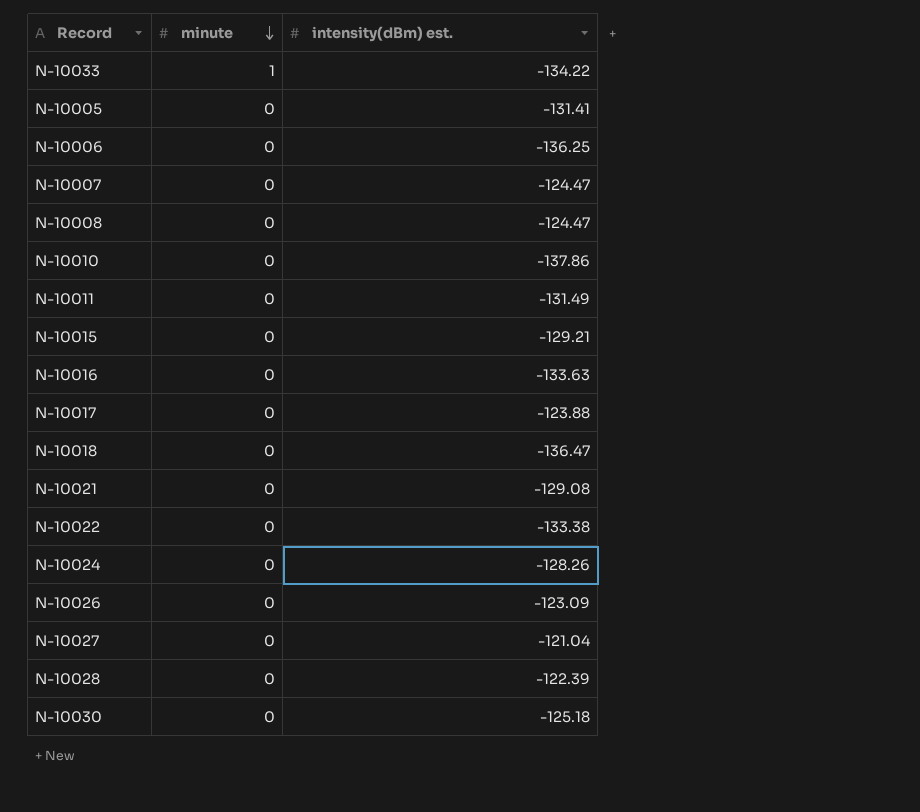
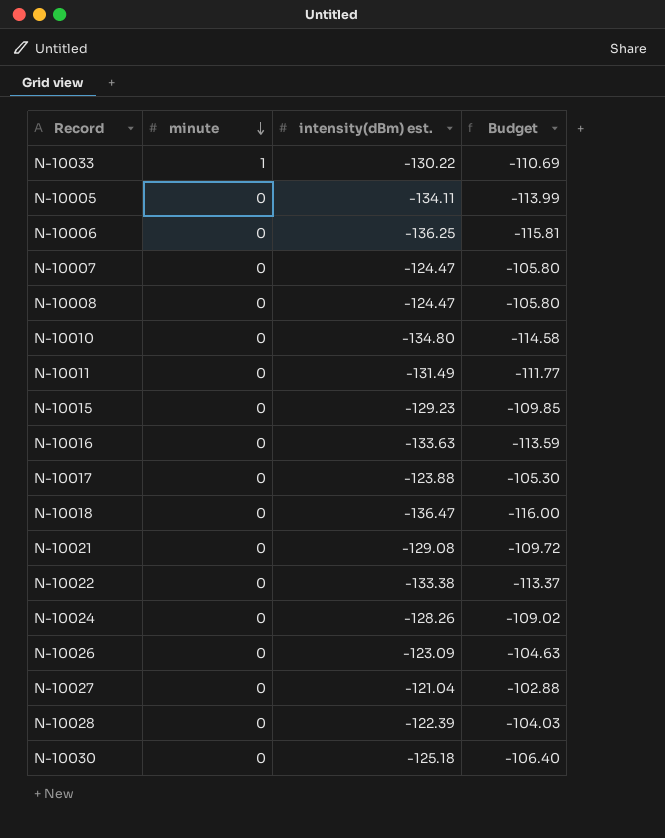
column Budget | formula: none -> [intensity(dBm) est.] * 0.85
N-10033 | intensity(dBm) est.: -134.22 -> -130.22
N-10005 | intensity(dBm) est.: -131.41 -> -134.11
N-10010 | intensity(dBm) est.: -137.86 -> -134.80
N-10015 | intensity(dBm) est.: -129.21 -> -129.23

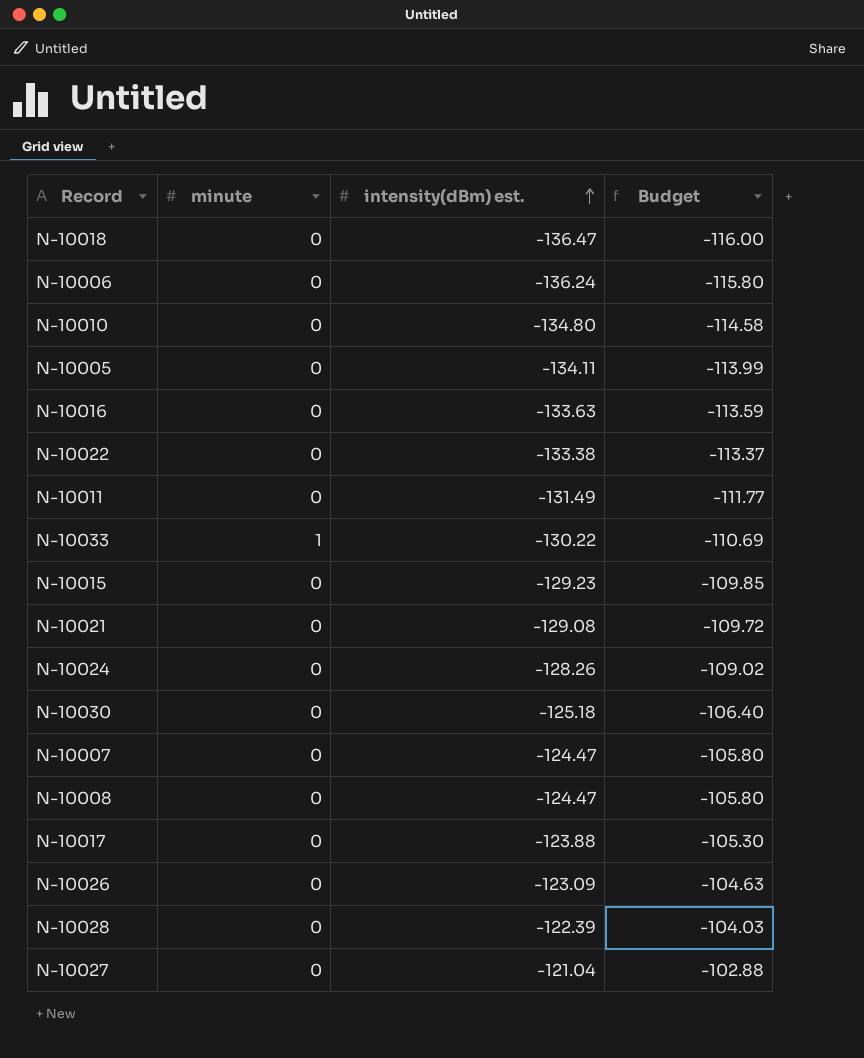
row order: minute descending -> intensity(dBm) est. ascending
N-10006 | intensity(dBm) est.: -136.25 -> -136.24
N-10006 | Budget: -115.81 -> -115.80

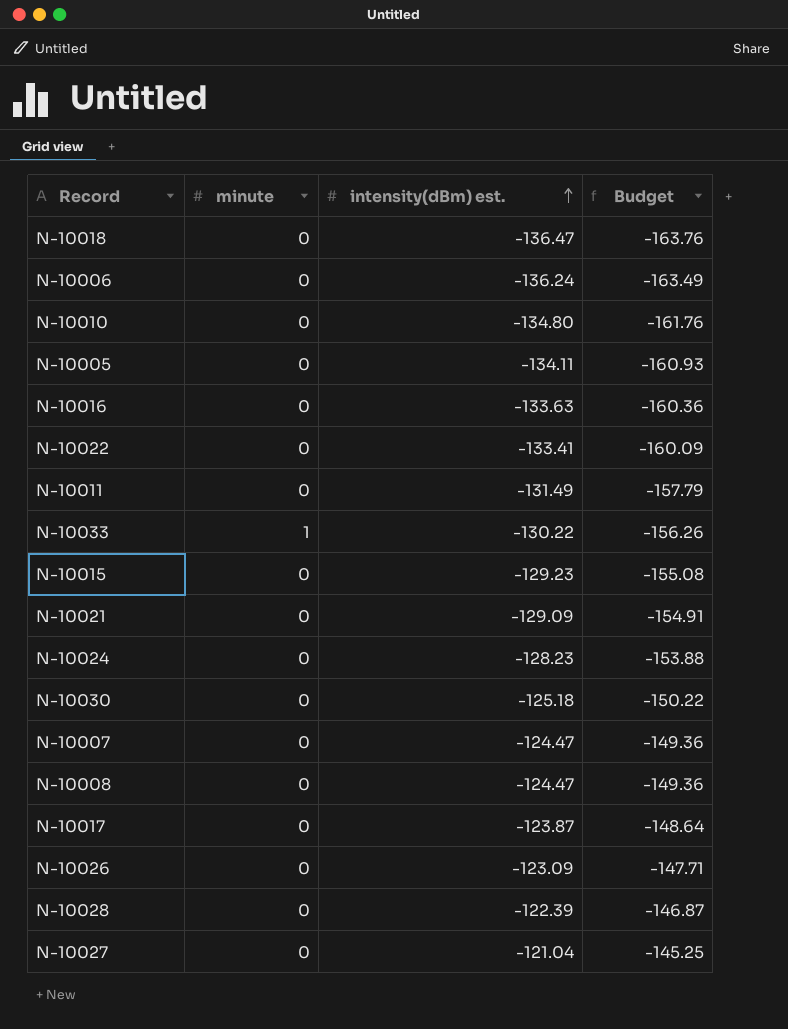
column Budget | formula: [intensity(dBm) est.] * 0.85 -> [intensity(dBm) est.] * 1.2
N-10022 | intensity(dBm) est.: -133.38 -> -133.41
N-10021 | intensity(dBm) est.: -129.08 -> -129.09
N-10024 | intensity(dBm) est.: -128.26 -> -128.23
N-10017 | intensity(dBm) est.: -123.88 -> -123.87

